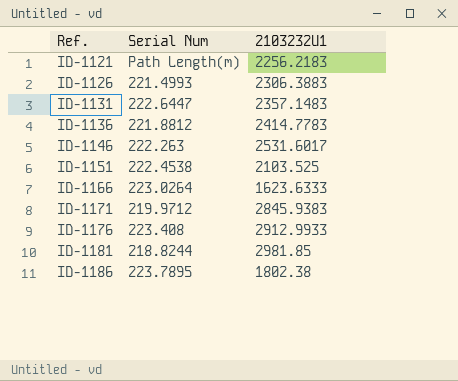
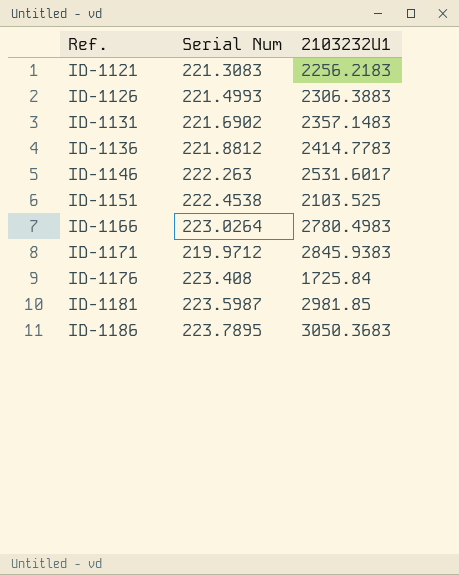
ID-1121 | Serial Num: Path Length(m) -> 221.3083
ID-1131 | Serial Num: 222.6447 -> 221.6902
ID-1166 | 2103232U1: 1623.6333 -> 2780.4983
ID-1176 | 2103232U1: 2912.9933 -> 1725.84
ID-1181 | Serial Num: 218.8244 -> 223.5987
ID-1186 | 2103232U1: 1802.38 -> 3050.3683

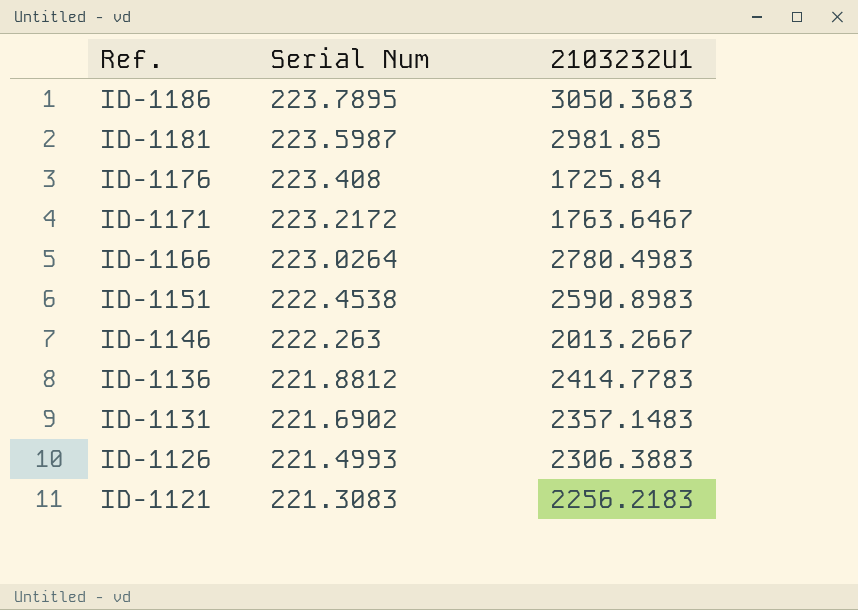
row order: Ref. ascending -> Ref. descending
ID-1171 | Serial Num: 219.9712 -> 223.2172
ID-1171 | 2103232U1: 2845.9383 -> 1763.6467
ID-1151 | 2103232U1: 2103.525 -> 2590.8983
ID-1146 | 2103232U1: 2531.6017 -> 2013.2667

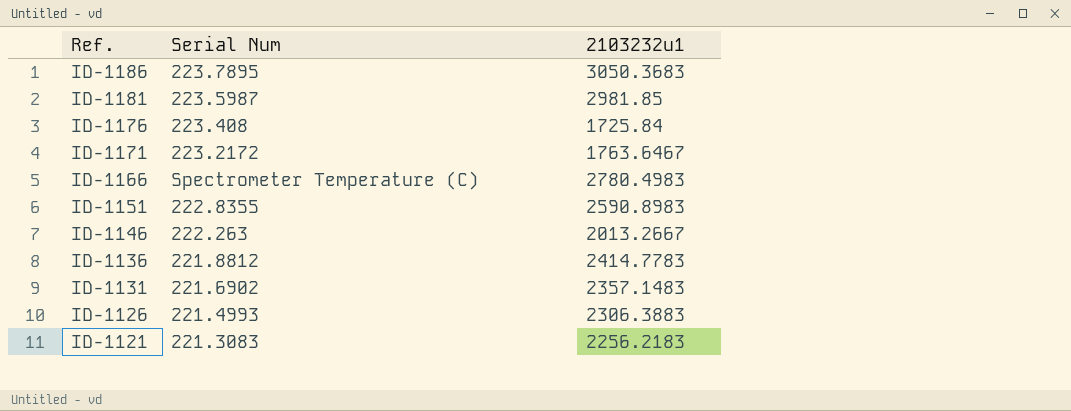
column name: 2103232U1 -> 2103232u1
ID-1166 | Serial Num: 223.0264 -> Spectrometer Temperature (C)
ID-1151 | Serial Num: 222.4538 -> 222.8355

